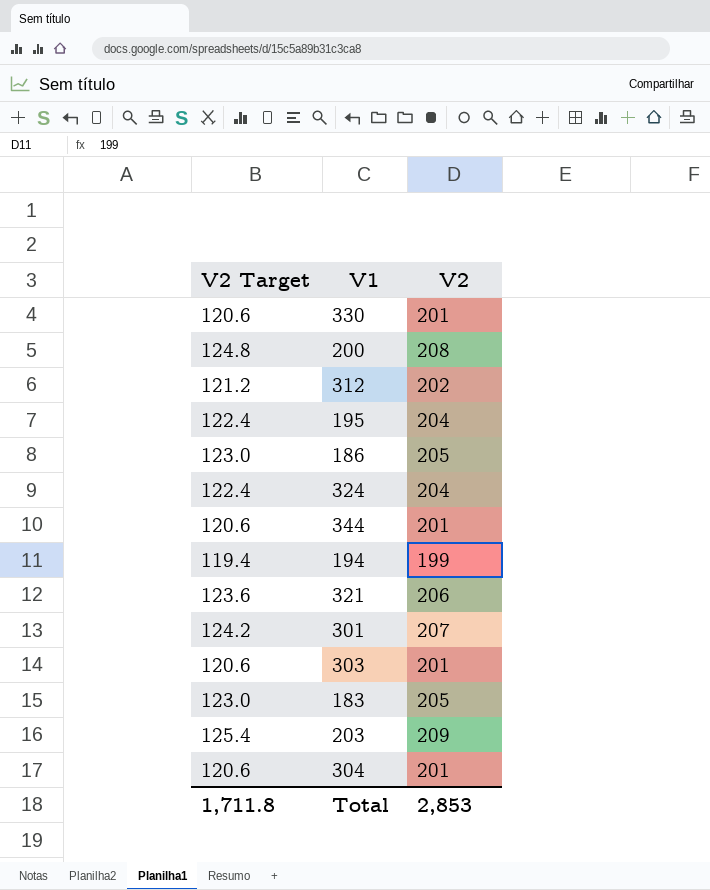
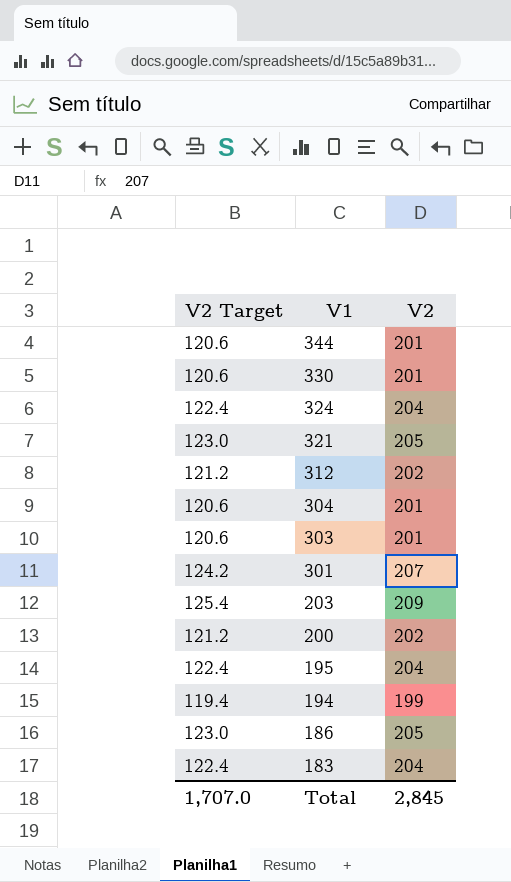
row order: none -> V1 descending
321 | V2 Target: 123.6 -> 123.0
321 | V2: 206 -> 205
200 | V2 Target: 124.8 -> 121.2
200 | V2: 208 -> 202
183 | V2 Target: 123.0 -> 122.4
183 | V2: 205 -> 204
Total | V2 Target: 1,711.8 -> 1,707.0
Total | V2: 2,853 -> 2,845

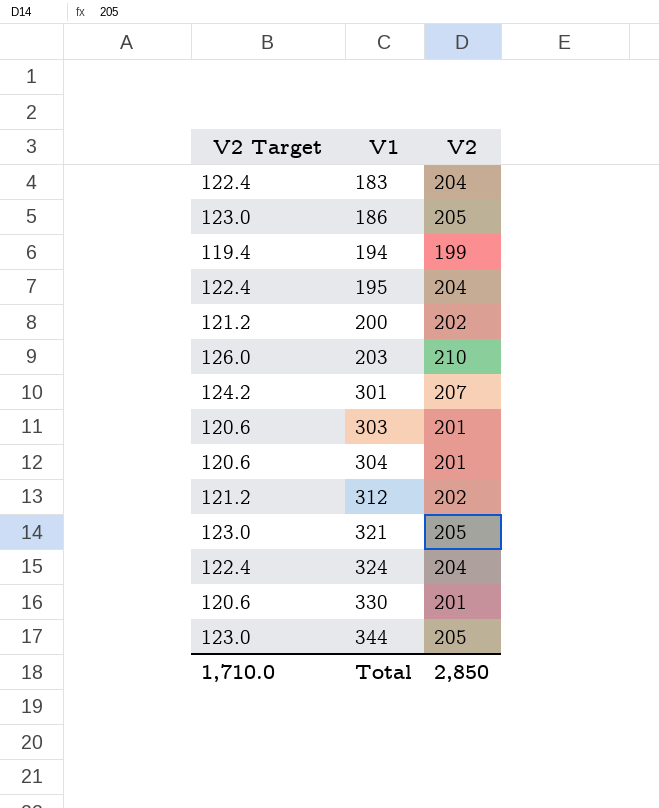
row order: V1 descending -> V1 ascending
203 | V2 Target: 125.4 -> 126.0
203 | V2: 209 -> 210
344 | V2 Target: 120.6 -> 123.0
344 | V2: 201 -> 205
Total | V2 Target: 1,707.0 -> 1,710.0
Total | V2: 2,845 -> 2,850

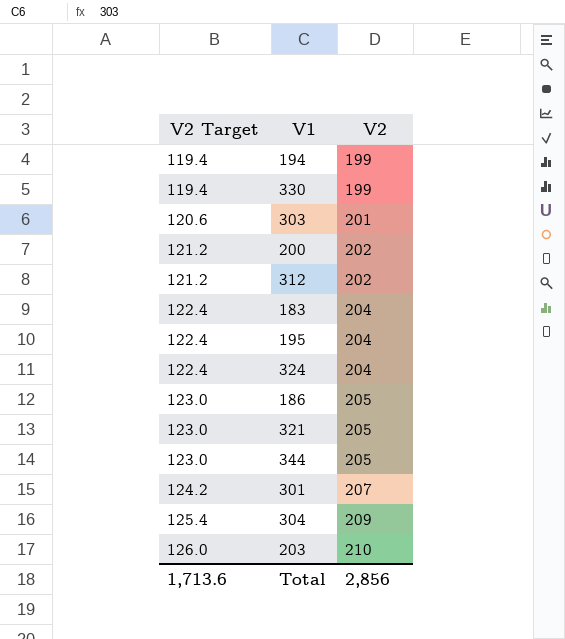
row order: V1 ascending -> V2 Target ascending
330 | V2 Target: 120.6 -> 119.4
330 | V2: 201 -> 199
304 | V2 Target: 120.6 -> 125.4
304 | V2: 201 -> 209
Total | V2 Target: 1,710.0 -> 1,713.6
Total | V2: 2,850 -> 2,856

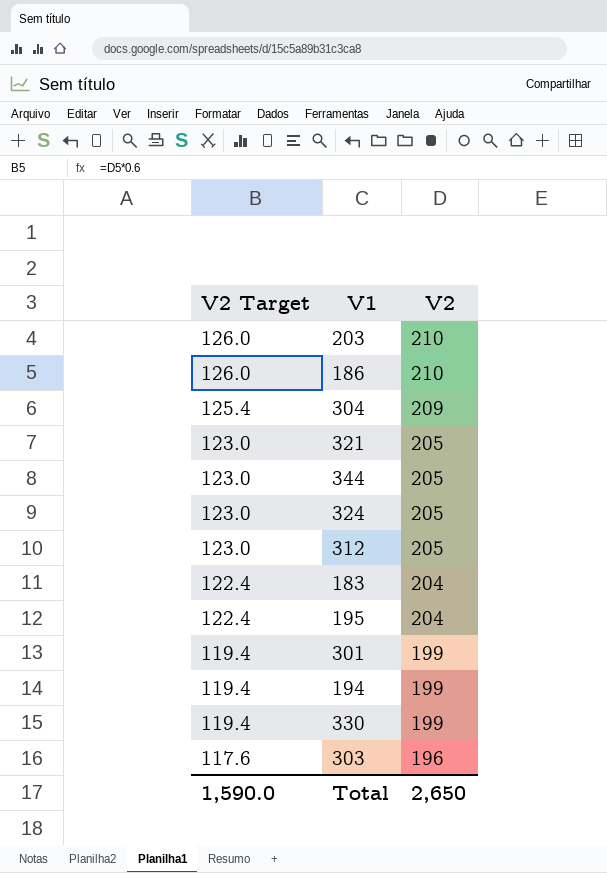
row order: V2 Target ascending -> V2 Target descending
row 200: 121.2 | 202 -> none
186 | V2 Target: 123.0 -> 126.0
186 | V2: 205 -> 210
324 | V2 Target: 122.4 -> 123.0
324 | V2: 204 -> 205
312 | V2 Target: 121.2 -> 123.0
312 | V2: 202 -> 205
301 | V2 Target: 124.2 -> 119.4
301 | V2: 207 -> 199
303 | V2 Target: 120.6 -> 117.6
303 | V2: 201 -> 196
Total | V2 Target: 1,713.6 -> 1,590.0
Total | V2: 2,856 -> 2,650

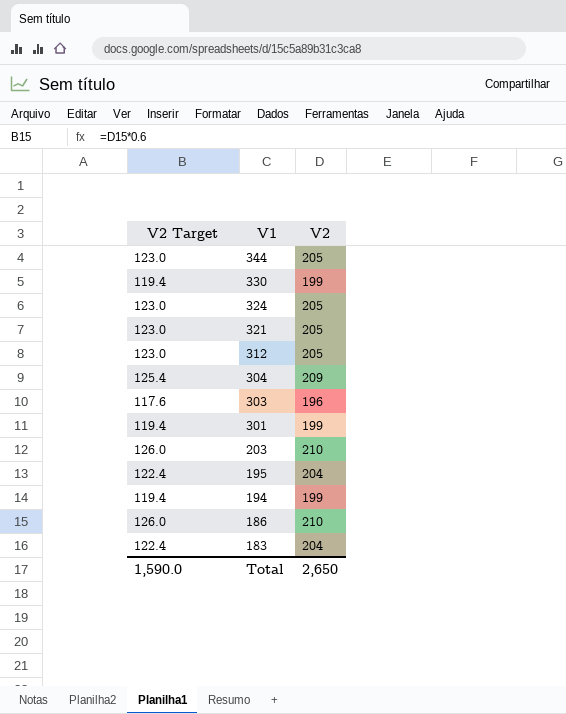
row order: V2 Target descending -> V1 descending

